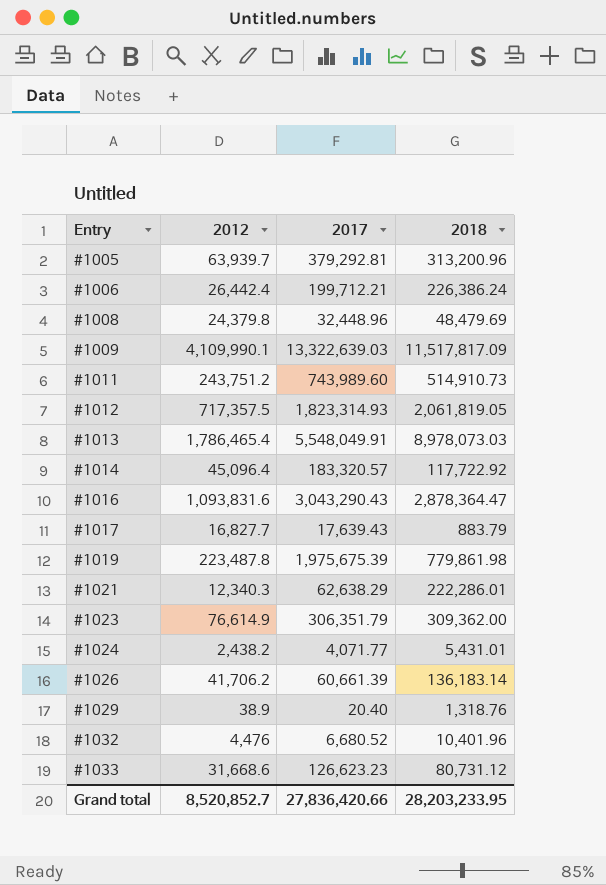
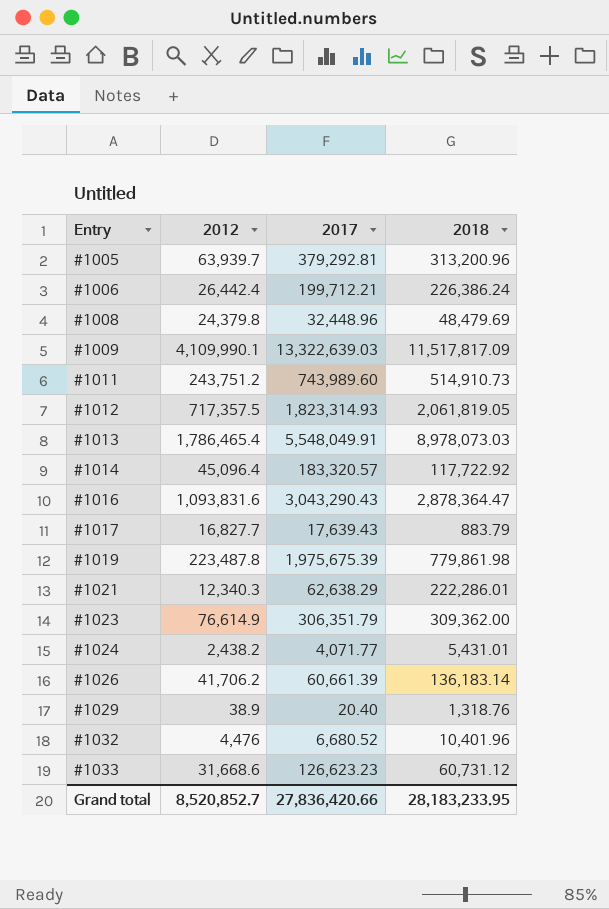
#1033 | 2018: 80,731.12 -> 60,731.12
Grand total | 2018: 28,203,233.95 -> 28,183,233.95

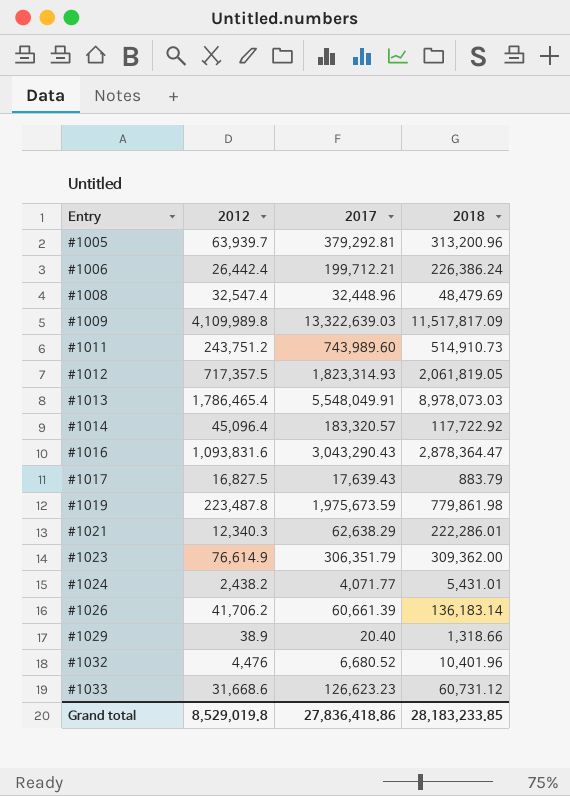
#1008 | 2012: 24,379.8 -> 32,547.4
#1009 | 2012: 4,109,990.1 -> 4,109,989.8
#1017 | 2012: 16,827.7 -> 16,827.5
#1019 | 2017: 1,975,675.39 -> 1,975,673.59
#1029 | 2018: 1,318.76 -> 1,318.66
Grand total | 2012: 8,520,852.7 -> 8,529,019.8
Grand total | 2017: 27,836,420.66 -> 27,836,418.86
Grand total | 2018: 28,183,233.95 -> 28,183,233.85

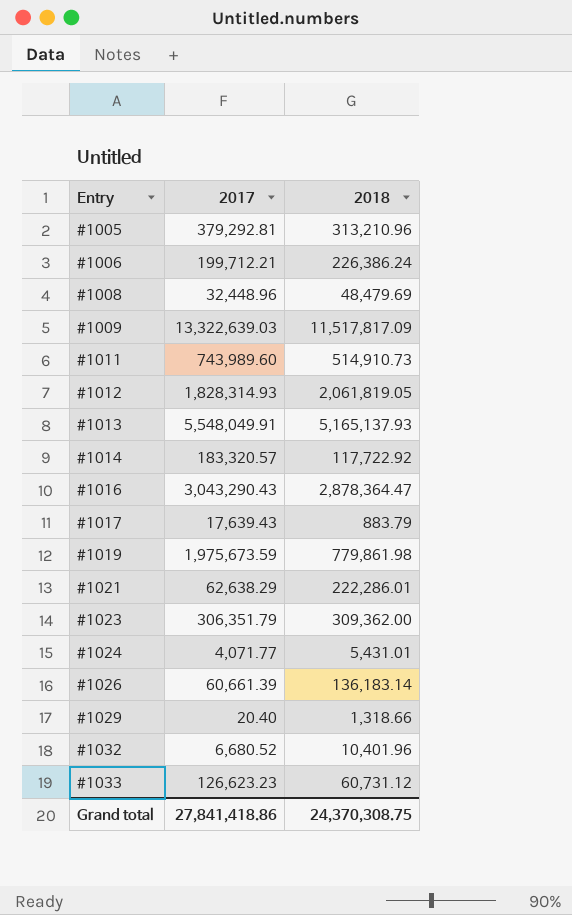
column 2012 | position: 2 -> none
#1005 | 2018: 313,200.96 -> 313,210.96
#1012 | 2017: 1,823,314.93 -> 1,828,314.93
#1013 | 2018: 8,978,073.03 -> 5,165,137.93
Grand total | 2017: 27,836,418.86 -> 27,841,418.86
Grand total | 2018: 28,183,233.85 -> 24,370,308.75

